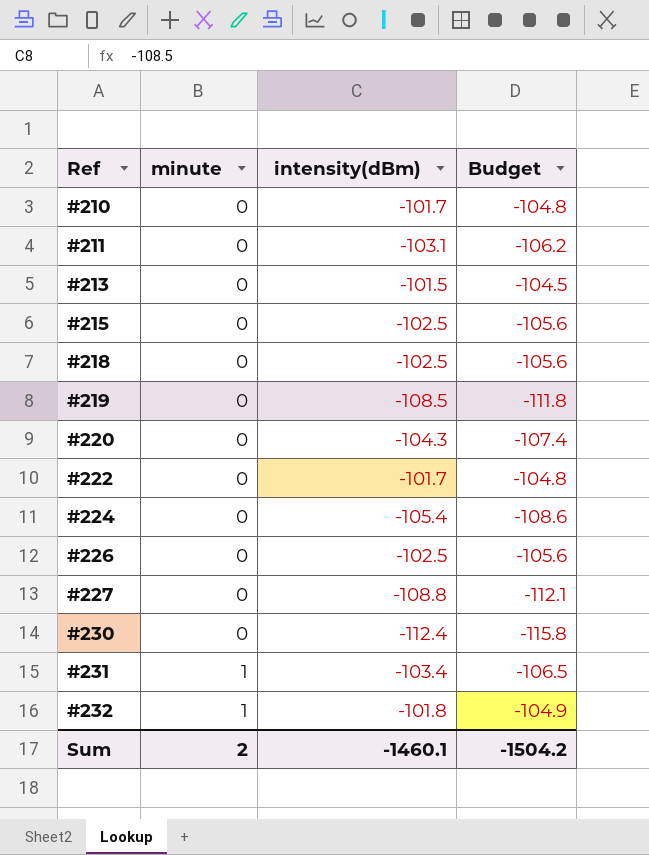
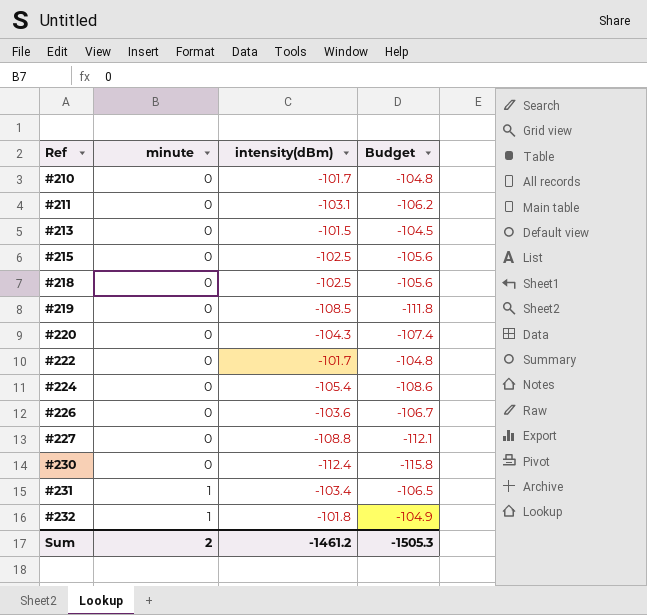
#226 | intensity(dBm): -102.5 -> -103.6
#226 | Budget: -105.6 -> -106.7
Sum | intensity(dBm): -1460.1 -> -1461.2
Sum | Budget: -1504.2 -> -1505.3

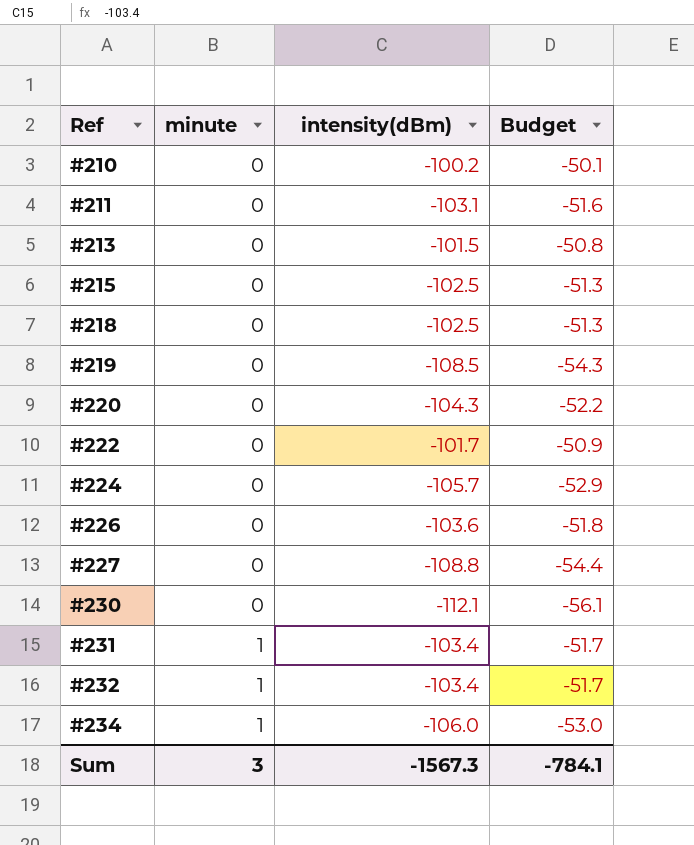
column Budget | formula: [intensity(dBm)] * 1.03 -> [intensity(dBm)] * 0.5
#210 | intensity(dBm): -101.7 -> -100.2
#224 | intensity(dBm): -105.4 -> -105.7
#230 | intensity(dBm): -112.4 -> -112.1
#232 | intensity(dBm): -101.8 -> -103.4
row #234: none -> 1 | -106.0 | -53.0
Sum | minute: 2 -> 3
Sum | intensity(dBm): -1461.2 -> -1567.3
Sum | Budget: -1505.3 -> -784.1

